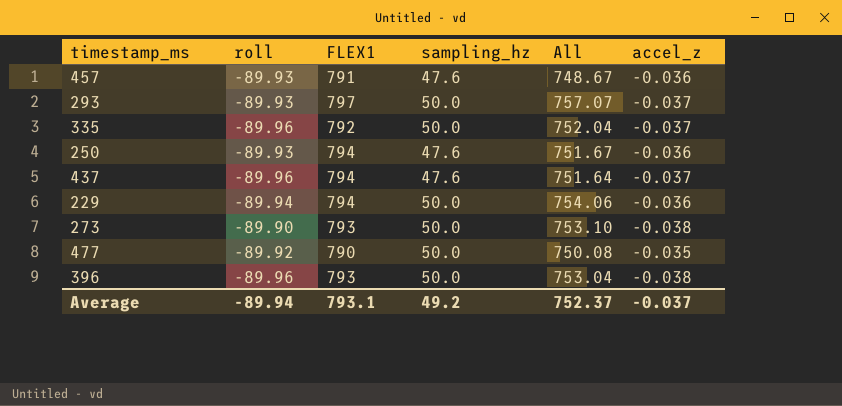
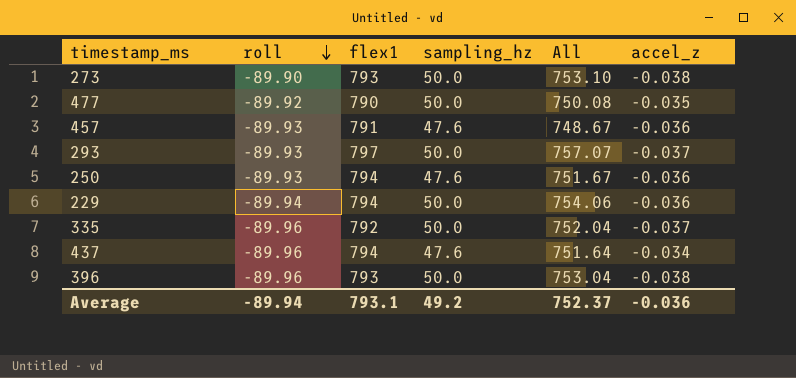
row order: none -> roll descending
column name: FLEX1 -> flex1
437 | accel_z: -0.037 -> -0.034
Average | accel_z: -0.037 -> -0.036

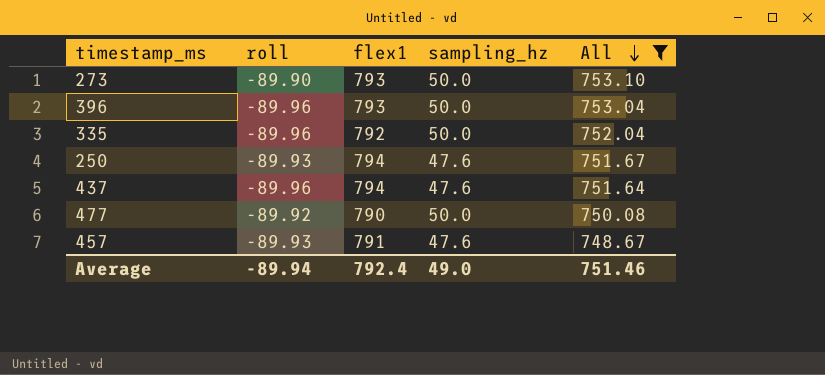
filter: none -> All <= 753.10
row order: roll descending -> All descending
column accel_z | position: 6 -> none
Average | flex1: 793.1 -> 792.4
Average | sampling_hz: 49.2 -> 49.0
Average | All: 752.37 -> 751.46

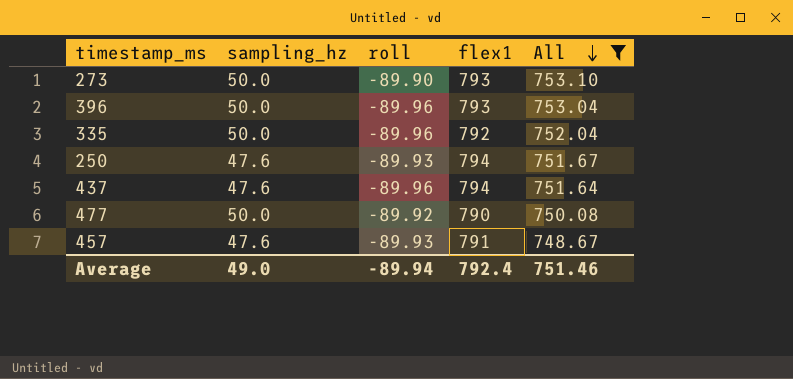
column sampling_hz | position: 4 -> 2

